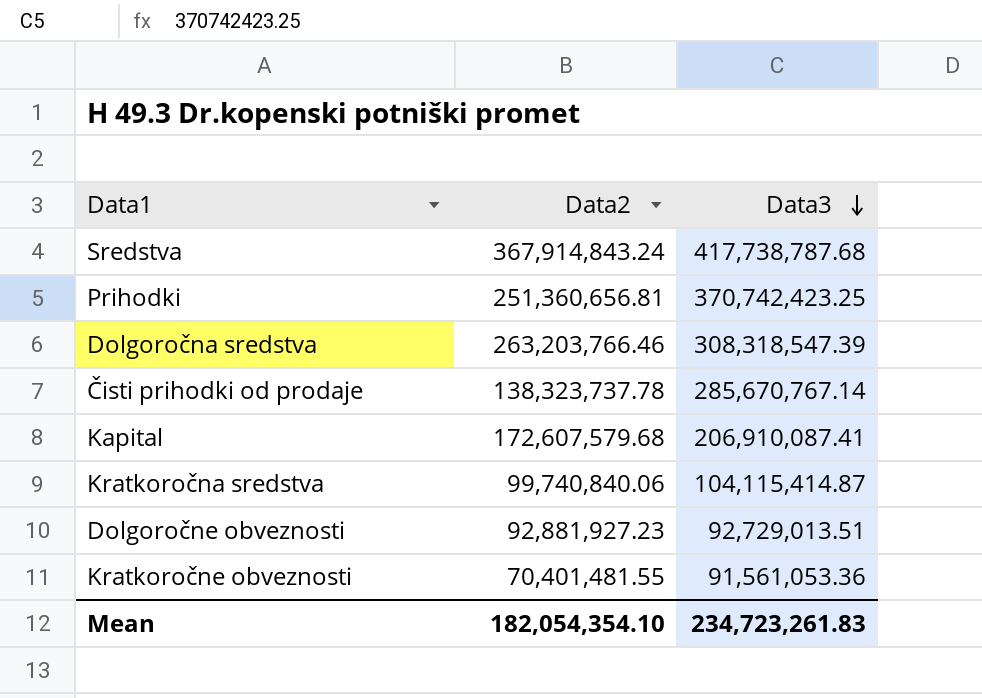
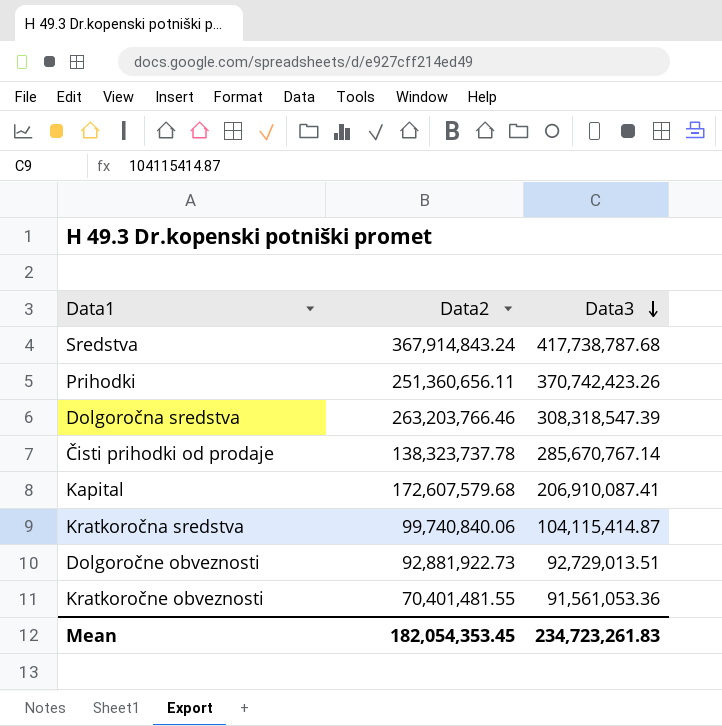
Prihodki | Data2: 251,360,656.81 -> 251,360,656.11
Prihodki | Data3: 370,742,423.25 -> 370,742,423.26
Dolgoročne obveznosti | Data2: 92,881,927.23 -> 92,881,922.73
Mean | Data2: 182,054,354.10 -> 182,054,353.45

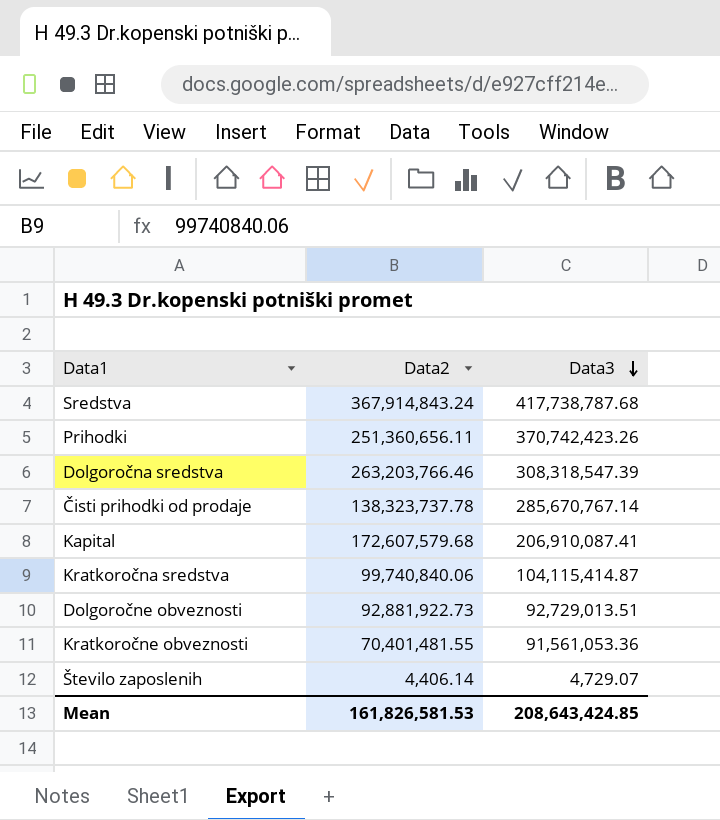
row Število zaposlenih: none -> 4,406.14 | 4,729.07
Mean | Data2: 182,054,353.45 -> 161,826,581.53
Mean | Data3: 234,723,261.83 -> 208,643,424.85

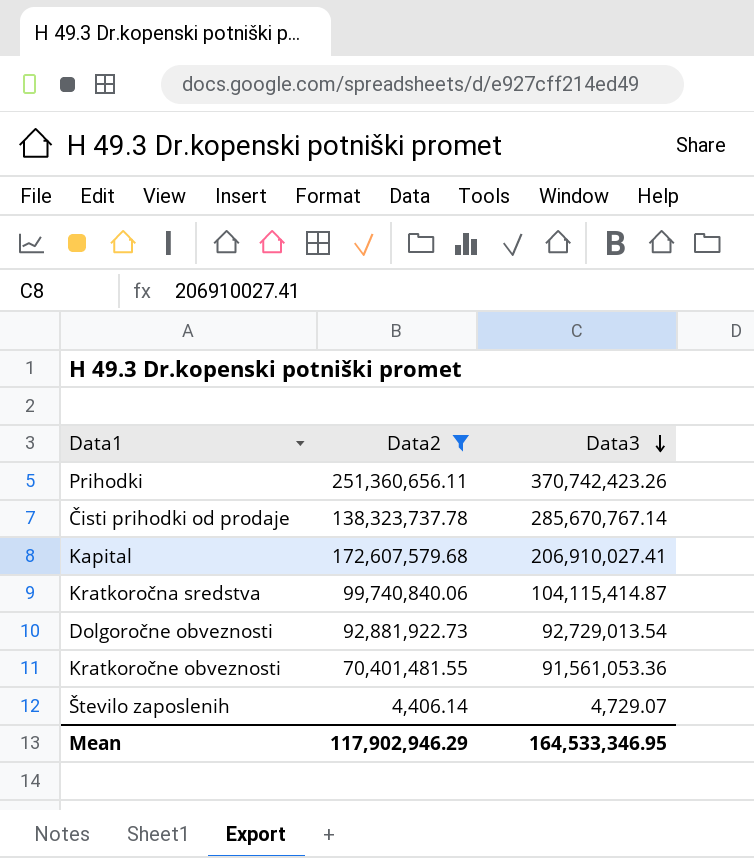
filter: none -> Data2 <= 251,360,656.11
Kapital | Data3: 206,910,087.41 -> 206,910,027.41
Dolgoročne obveznosti | Data3: 92,729,013.51 -> 92,729,013.54
Mean | Data2: 161,826,581.53 -> 117,902,946.29
Mean | Data3: 208,643,424.85 -> 164,533,346.95

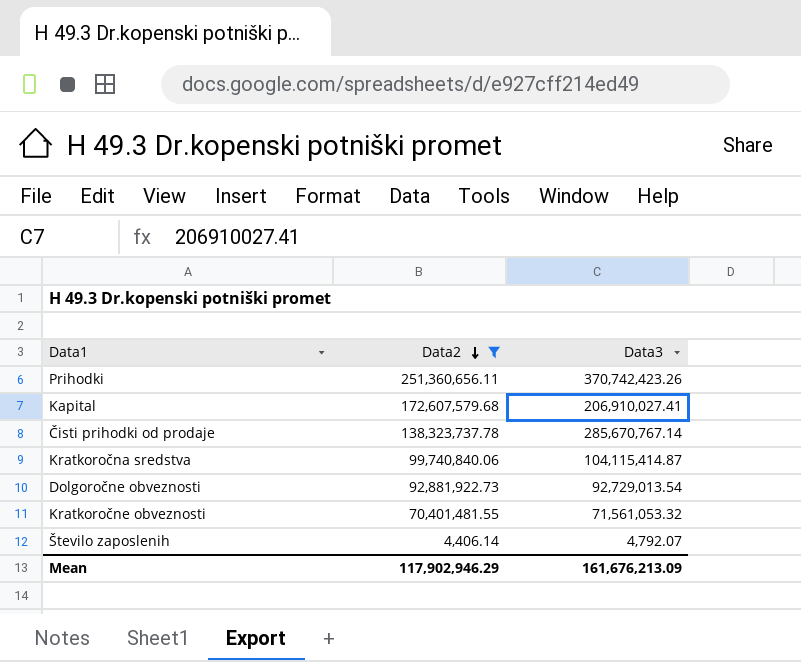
row order: Data3 descending -> Data2 descending
Kratkoročne obveznosti | Data3: 91,561,053.36 -> 71,561,053.32
Število zaposlenih | Data3: 4,729.07 -> 4,792.07
Mean | Data3: 164,533,346.95 -> 161,676,213.09

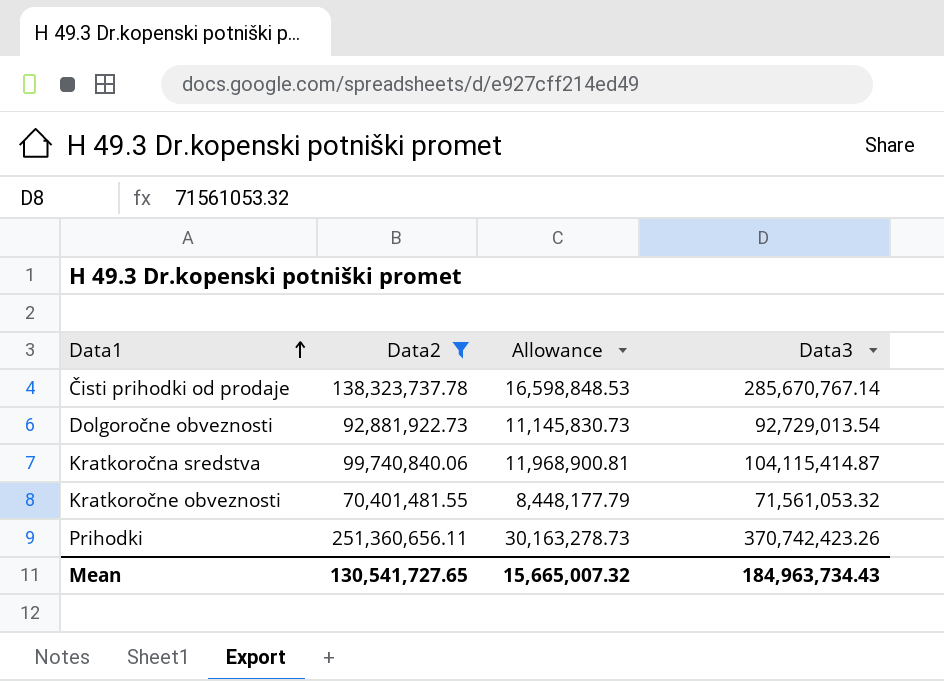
row order: Data2 descending -> Data1 ascending
column Allowance | formula: none -> [Data2] * 0.12
row Kapital: 172,607,579.68 | 206,910,027.41 -> none
row Število zaposlenih: 4,406.14 | 4,792.07 -> none
Mean | Data2: 117,902,946.29 -> 130,541,727.65
Mean | Data3: 161,676,213.09 -> 184,963,734.43

